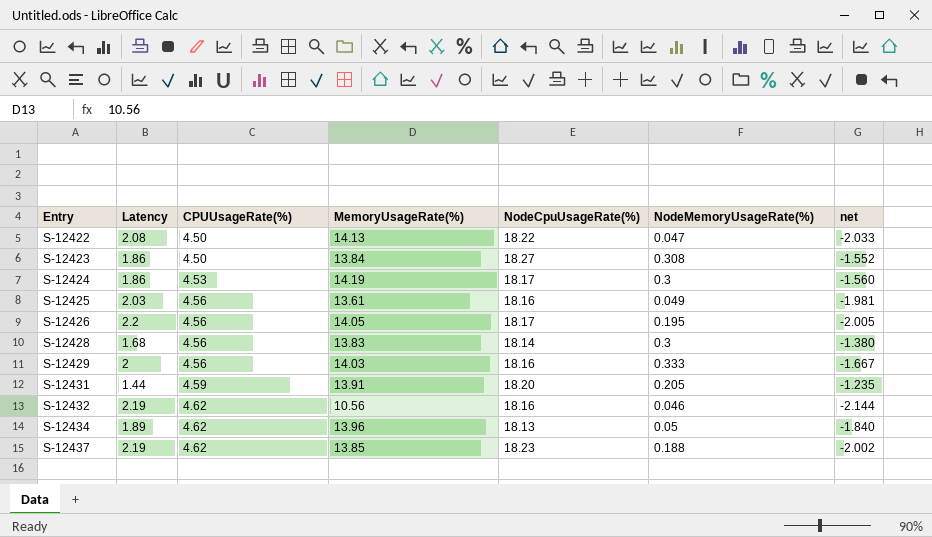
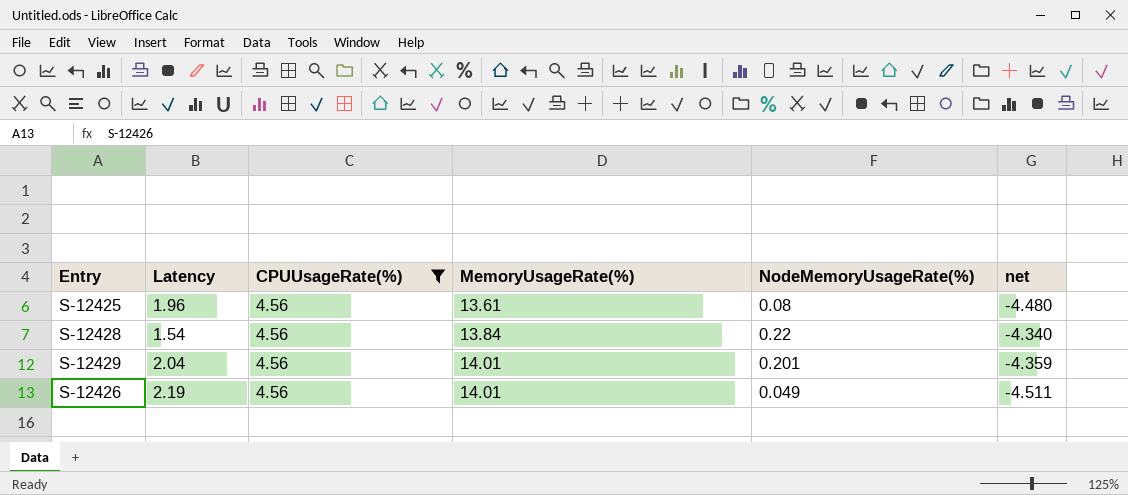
filter: none -> CPUUsageRate(%) = 4.56
row order: Entry ascending -> MemoryUsageRate(%) ascending
column NodeCpuUsageRate(%) | position: 5 -> none
column net | formula: [NodeMemoryUsageRate(%)] - [Latency] -> [NodeMemoryUsageRate(%)] - [CPUUsageRate(%)]
S-12425 | Latency: 2.03 -> 1.96
S-12425 | NodeMemoryUsageRate(%): 0.049 -> 0.08
S-12428 | Latency: 1.68 -> 1.54
S-12428 | MemoryUsageRate(%): 13.83 -> 13.84
S-12428 | NodeMemoryUsageRate(%): 0.3 -> 0.22
S-12429 | Latency: 2 -> 2.04
S-12429 | MemoryUsageRate(%): 14.03 -> 14.01
S-12429 | NodeMemoryUsageRate(%): 0.333 -> 0.201
S-12426 | Latency: 2.2 -> 2.19
S-12426 | MemoryUsageRate(%): 14.05 -> 14.01
S-12426 | NodeMemoryUsageRate(%): 0.195 -> 0.049

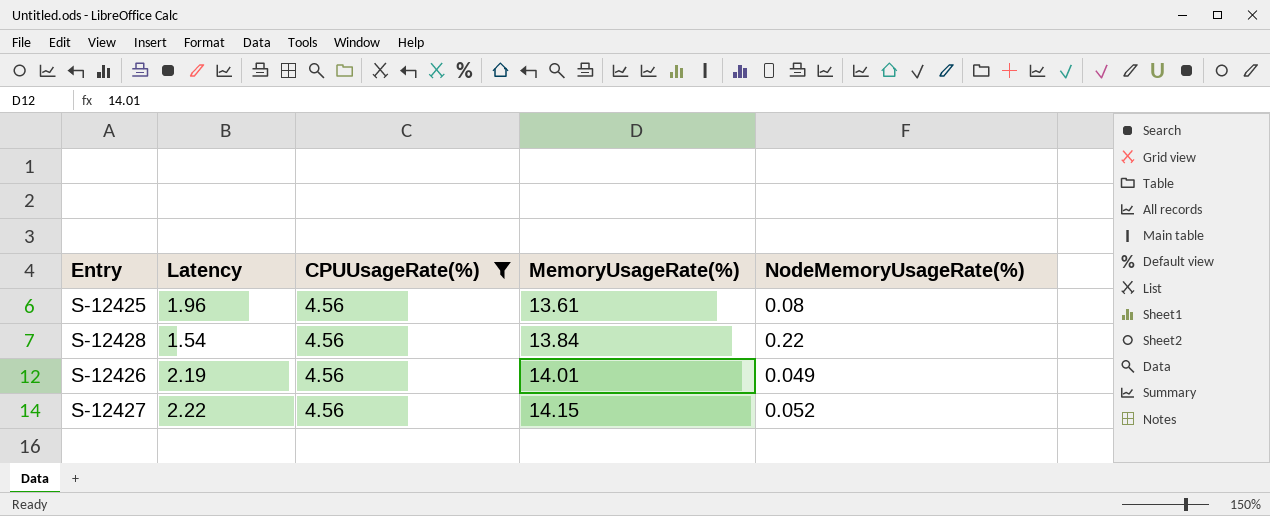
column net | formula: [NodeMemoryUsageRate(%)] - [CPUUsageRate(%)] -> none
row S-12429: 2.04 | 4.56 | 14.01 | 0.201 | -4.359 -> none
row S-12427: none -> 2.22 | 4.56 | 14.15 | 0.052

